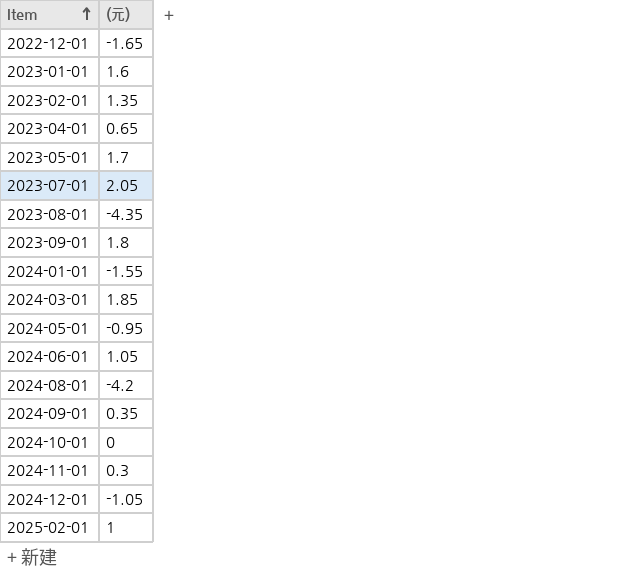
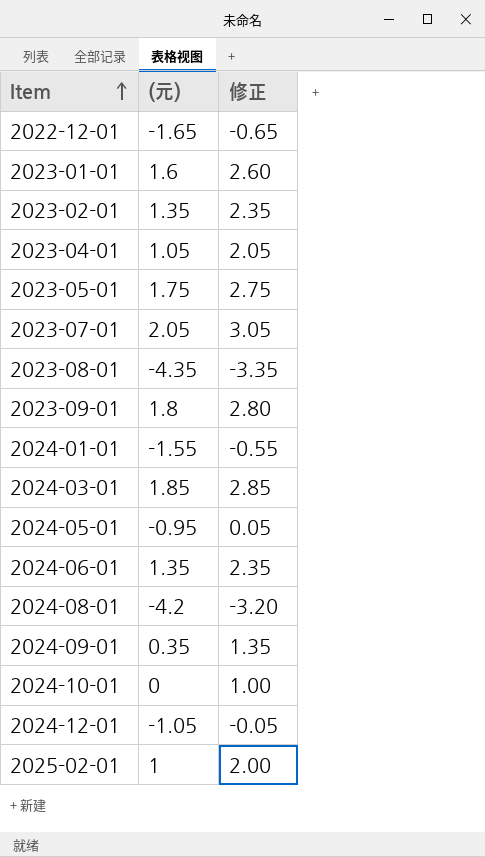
column 修正 | formula: none -> [(元)] + 1
row 2024-11-01: 0.3 -> none
2023-04-01 | (元): 0.65 -> 1.05
2023-05-01 | (元): 1.7 -> 1.75
2024-06-01 | (元): 1.05 -> 1.35

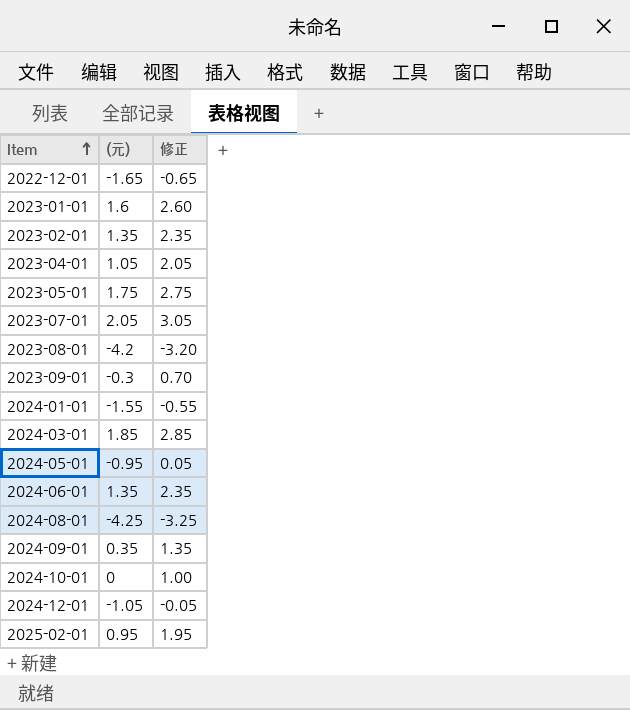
2023-08-01 | (元): -4.35 -> -4.2
2023-08-01 | 修正: -3.35 -> -3.20
2023-09-01 | (元): 1.8 -> -0.3
2023-09-01 | 修正: 2.80 -> 0.70
2024-08-01 | (元): -4.2 -> -4.25
2024-08-01 | 修正: -3.20 -> -3.25
2025-02-01 | (元): 1 -> 0.95
2025-02-01 | 修正: 2.00 -> 1.95

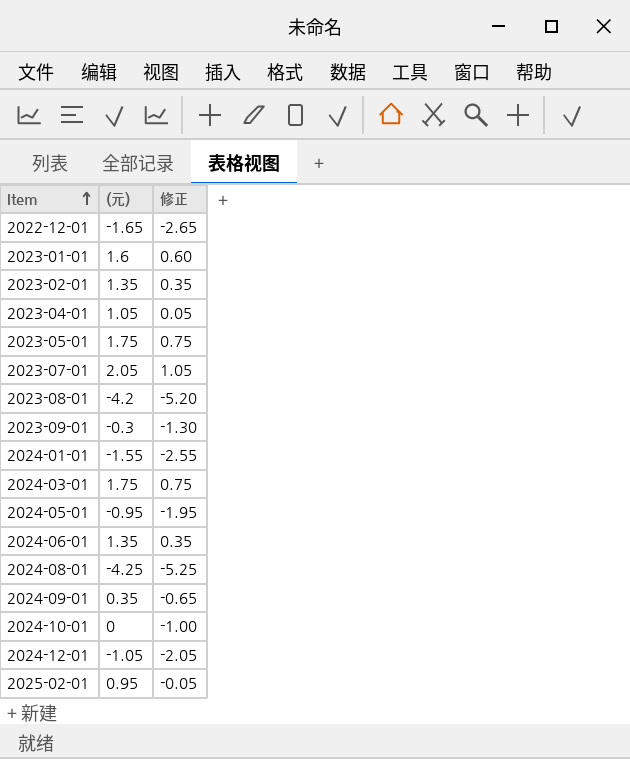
column 修正 | formula: [(元)] + 1 -> [(元)] - 1
2024-03-01 | (元): 1.85 -> 1.75

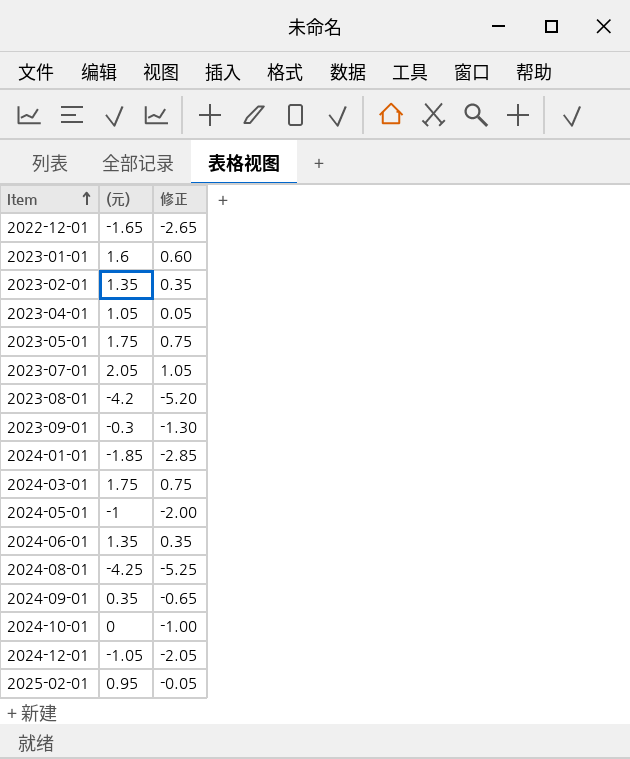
2024-01-01 | (元): -1.55 -> -1.85
2024-01-01 | 修正: -2.55 -> -2.85
2024-05-01 | (元): -0.95 -> -1
2024-05-01 | 修正: -1.95 -> -2.00

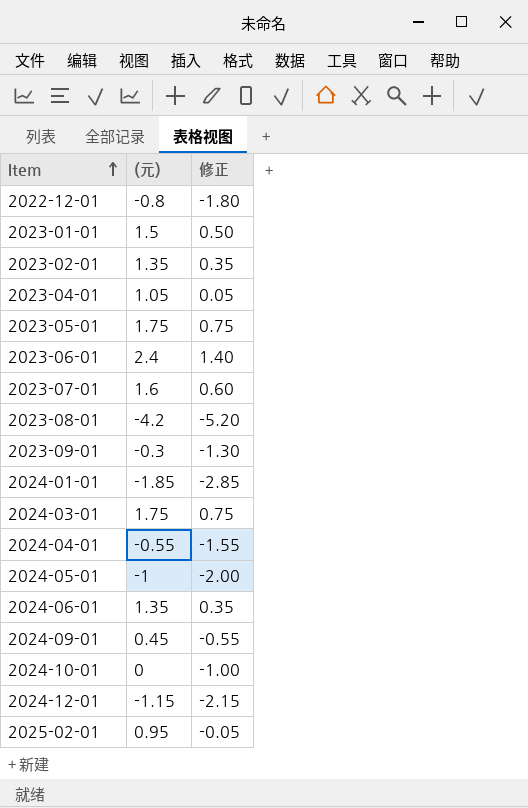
row 2024-08-01: -4.25 | -5.25 -> none
2022-12-01 | (元): -1.65 -> -0.8
2022-12-01 | 修正: -2.65 -> -1.80
2023-01-01 | (元): 1.6 -> 1.5
2023-01-01 | 修正: 0.60 -> 0.50
row 2023-06-01: none -> 2.4 | 1.40
2023-07-01 | (元): 2.05 -> 1.6
2023-07-01 | 修正: 1.05 -> 0.60
row 2024-04-01: none -> -0.55 | -1.55
2024-09-01 | (元): 0.35 -> 0.45
2024-09-01 | 修正: -0.65 -> -0.55
2024-12-01 | (元): -1.05 -> -1.15
2024-12-01 | 修正: -2.05 -> -2.15

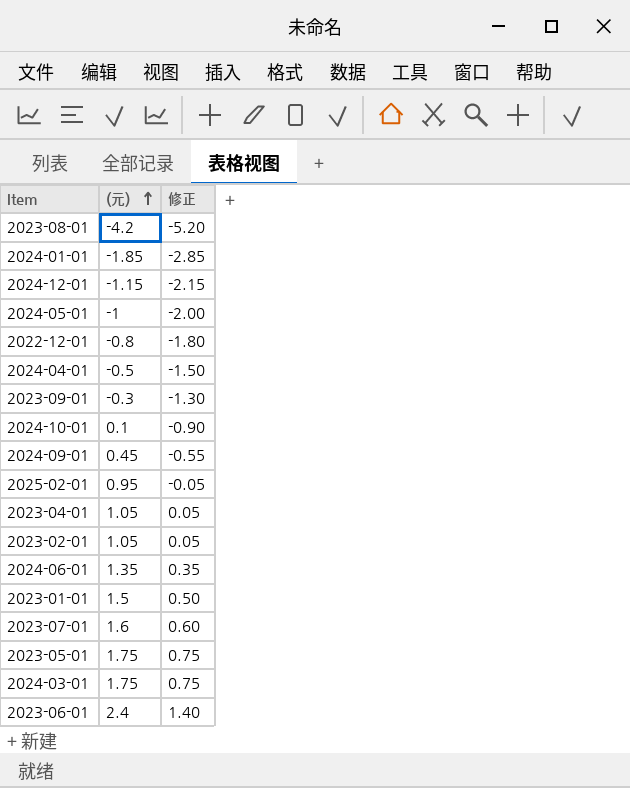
row order: Item ascending -> (元) ascending
2024-04-01 | (元): -0.55 -> -0.5
2024-04-01 | 修正: -1.55 -> -1.50
2024-10-01 | (元): 0 -> 0.1
2024-10-01 | 修正: -1.00 -> -0.90
2023-02-01 | (元): 1.35 -> 1.05
2023-02-01 | 修正: 0.35 -> 0.05

